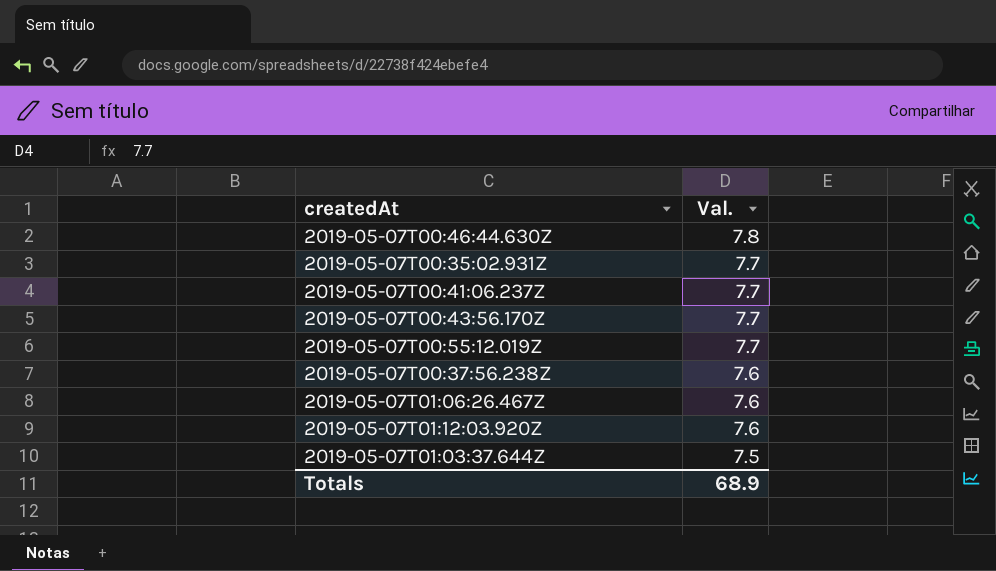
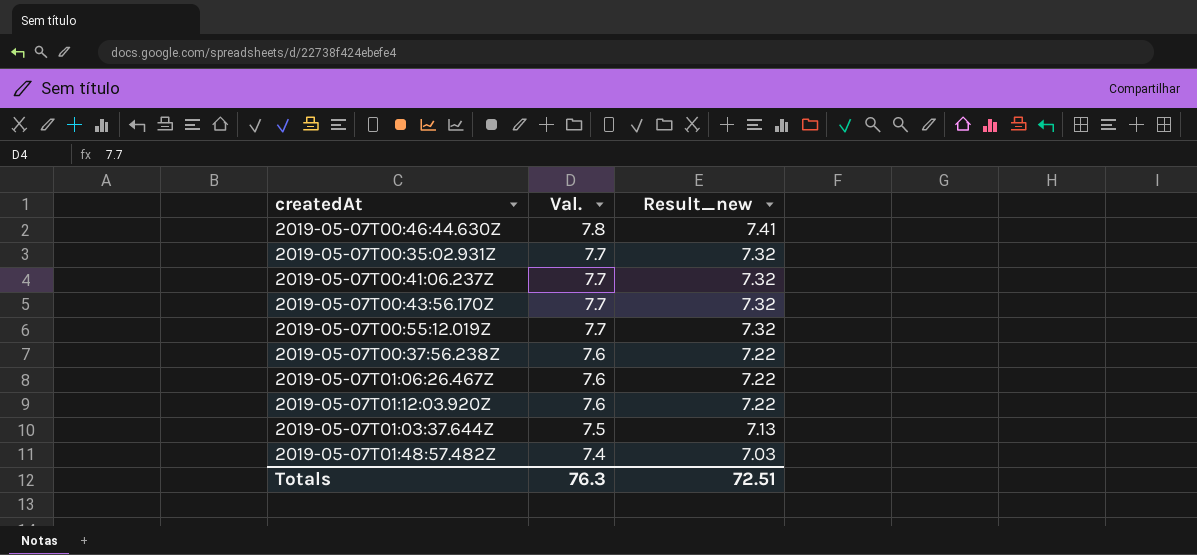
column Result_new | formula: none -> [Val.] * 0.95
row 2019-05-07T01:48:57.482Z: none -> 7.4 | 7.03
Totals | Val.: 68.9 -> 76.3

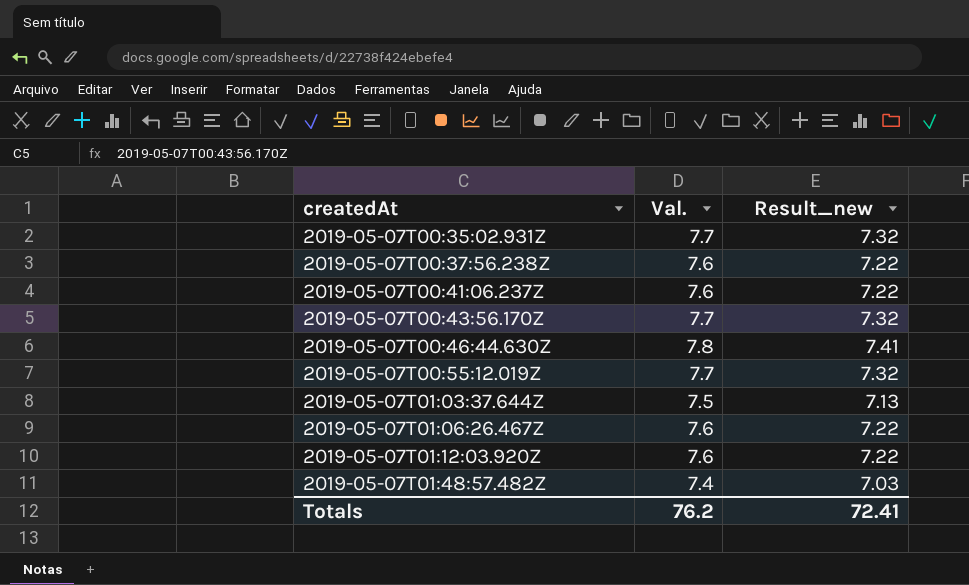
row order: Val. descending -> createdAt ascending
2019-05-07T00:41:06.237Z | Val.: 7.7 -> 7.6
2019-05-07T00:41:06.237Z | Result_new: 7.32 -> 7.22
Totals | Val.: 76.3 -> 76.2
Totals | Result_new: 72.51 -> 72.41

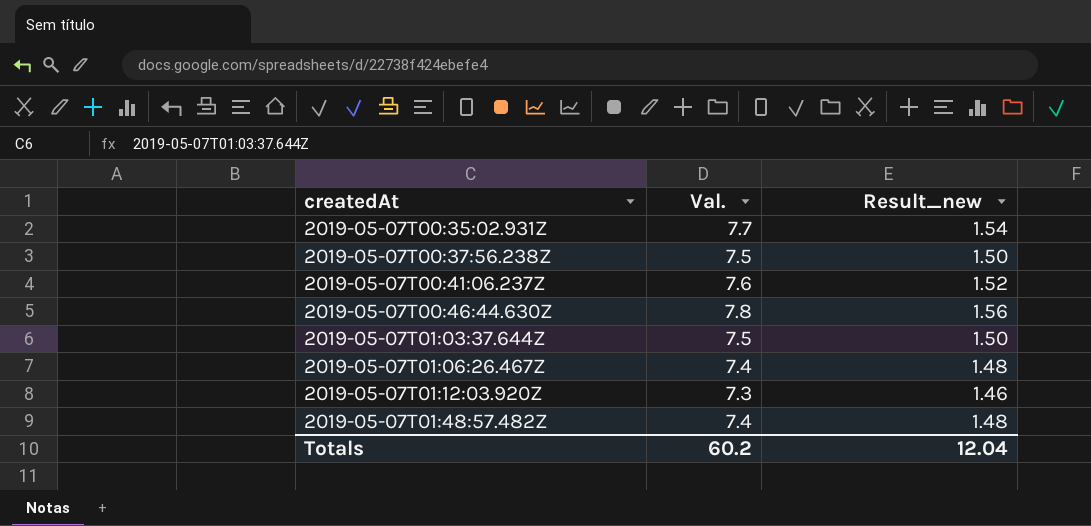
column Result_new | formula: [Val.] * 0.95 -> [Val.] * 0.2
row 2019-05-07T00:43:56.170Z: 7.7 | 7.32 -> none
row 2019-05-07T00:55:12.019Z: 7.7 | 7.32 -> none
2019-05-07T00:37:56.238Z | Val.: 7.6 -> 7.5
2019-05-07T01:06:26.467Z | Val.: 7.6 -> 7.4
2019-05-07T01:12:03.920Z | Val.: 7.6 -> 7.3
Totals | Val.: 76.2 -> 60.2
Totals | Result_new: 72.41 -> 12.04

